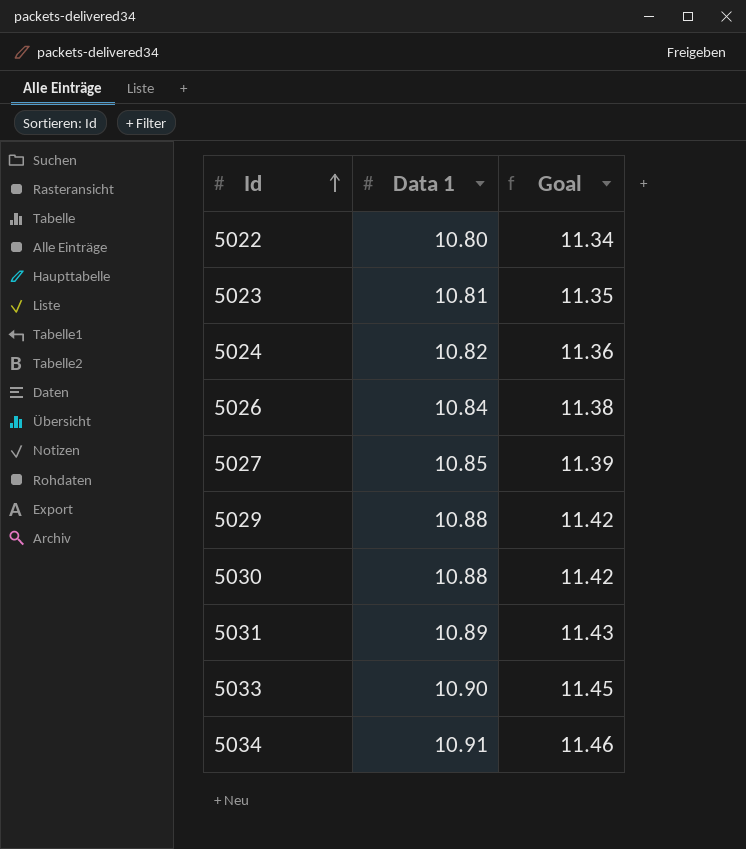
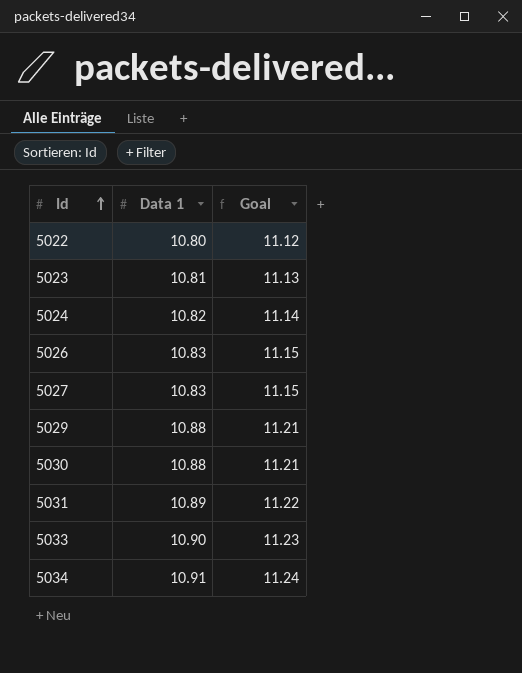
column Goal | formula: [Data 1] * 1.05 -> [Data 1] * 1.03
5026 | Data 1: 10.84 -> 10.83
5027 | Data 1: 10.85 -> 10.83

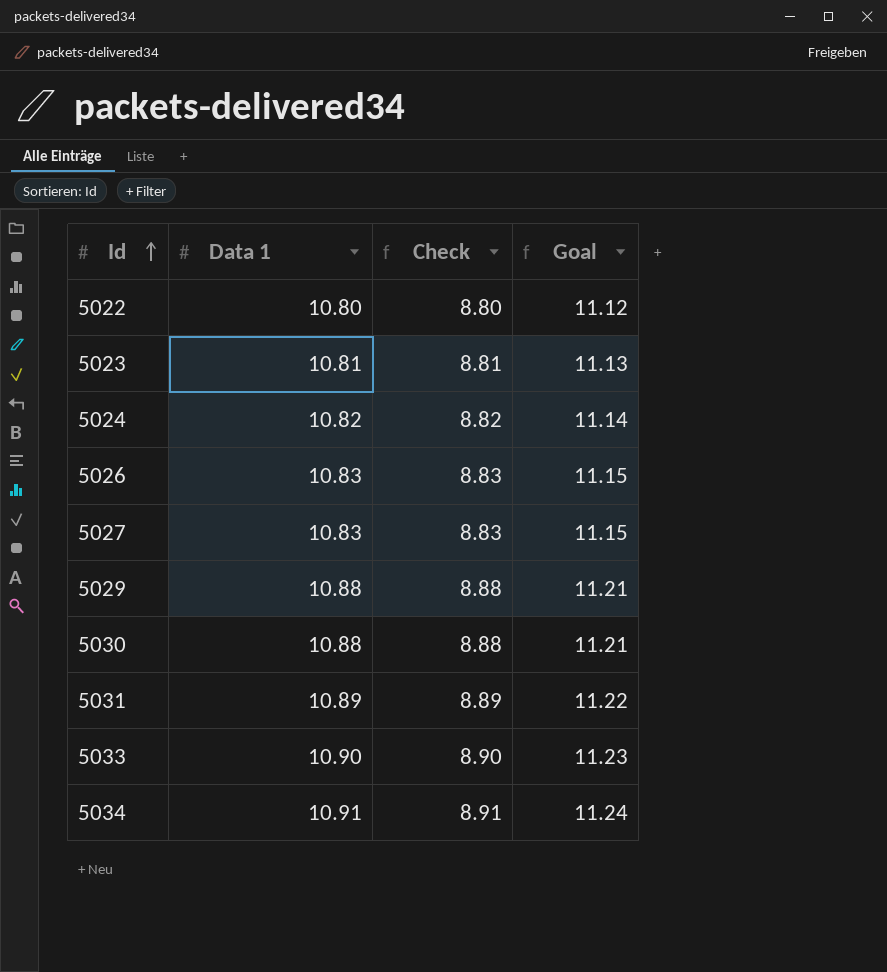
column Check | formula: none -> [Data 1] - 2

